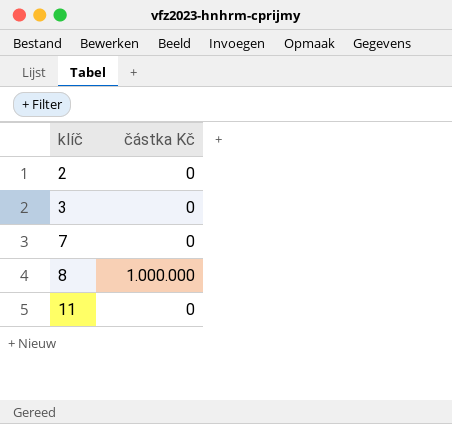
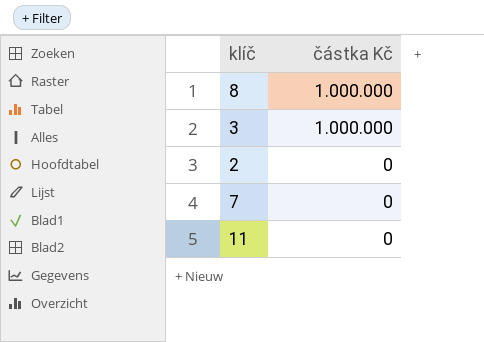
row order: klíč ascending -> částka Kč descending
3 | částka Kč: 0 -> 1.000.000

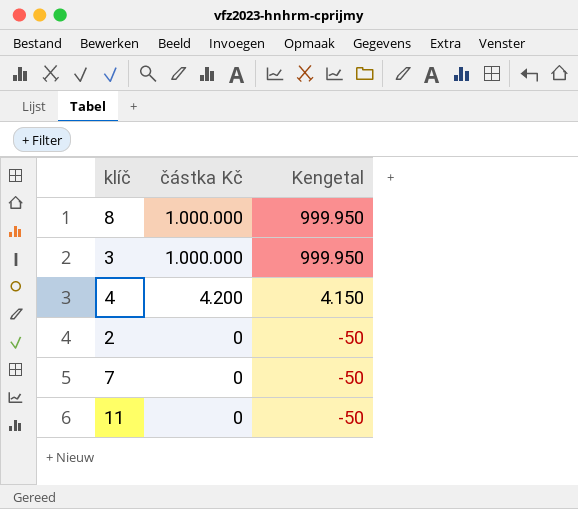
column Kengetal | formula: none -> [částka Kč] - 50
row 4: none -> 4.200 | 4.150

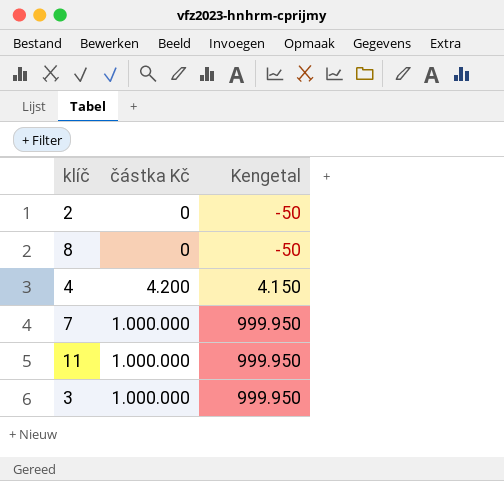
row order: částka Kč descending -> částka Kč ascending
8 | částka Kč: 1.000.000 -> 0
8 | Kengetal: 999.950 -> -50
7 | částka Kč: 0 -> 1.000.000
7 | Kengetal: -50 -> 999.950
11 | částka Kč: 0 -> 1.000.000
11 | Kengetal: -50 -> 999.950

